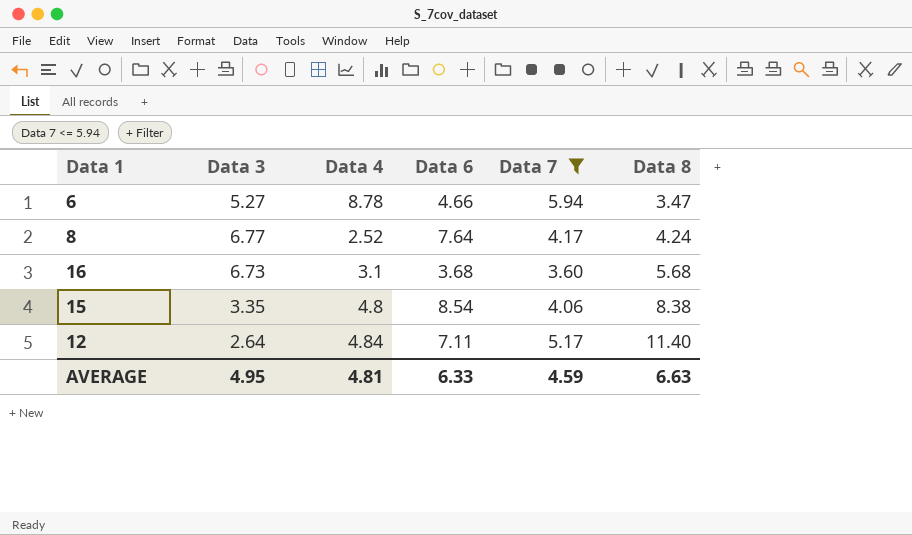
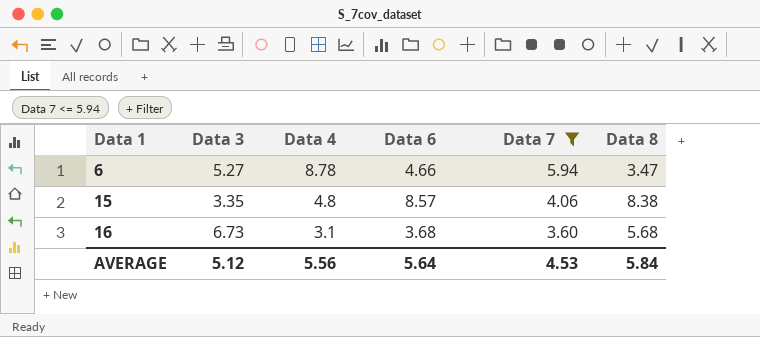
row order: Data 8 ascending -> Data 1 ascending
row 8: 6.77 | 2.52 | 7.64 | 4.17 | 4.24 -> none
row 12: 2.64 | 4.84 | 7.11 | 5.17 | 11.40 -> none
15 | Data 6: 8.54 -> 8.57
AVERAGE | Data 3: 4.95 -> 5.12
AVERAGE | Data 4: 4.81 -> 5.56
AVERAGE | Data 6: 6.33 -> 5.64
AVERAGE | Data 7: 4.59 -> 4.53
AVERAGE | Data 8: 6.63 -> 5.84

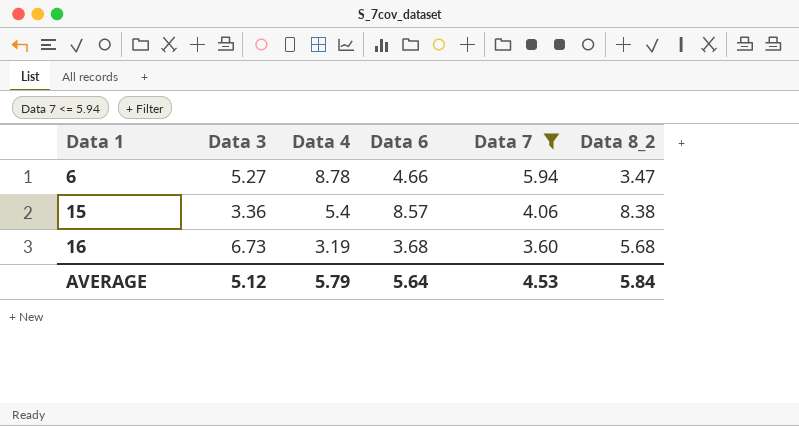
column name: Data 8 -> Data 8_2
15 | Data 3: 3.35 -> 3.36
15 | Data 4: 4.8 -> 5.4
16 | Data 4: 3.1 -> 3.19
AVERAGE | Data 4: 5.56 -> 5.79

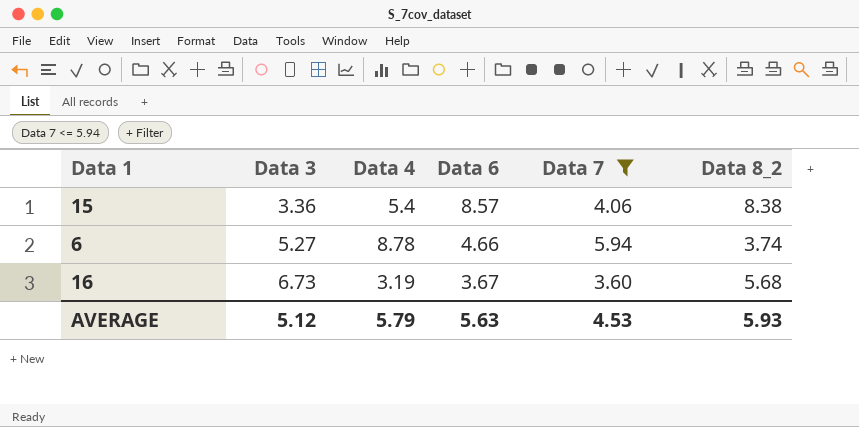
row order: Data 1 ascending -> Data 3 ascending
6 | Data 8_2: 3.47 -> 3.74
16 | Data 6: 3.68 -> 3.67
AVERAGE | Data 6: 5.64 -> 5.63
AVERAGE | Data 8_2: 5.84 -> 5.93

